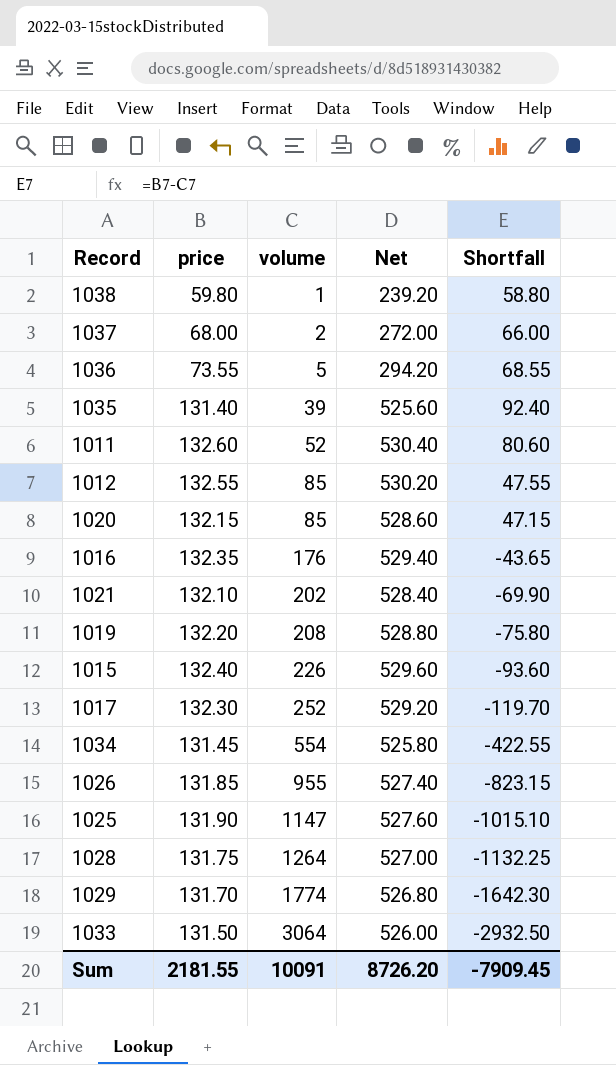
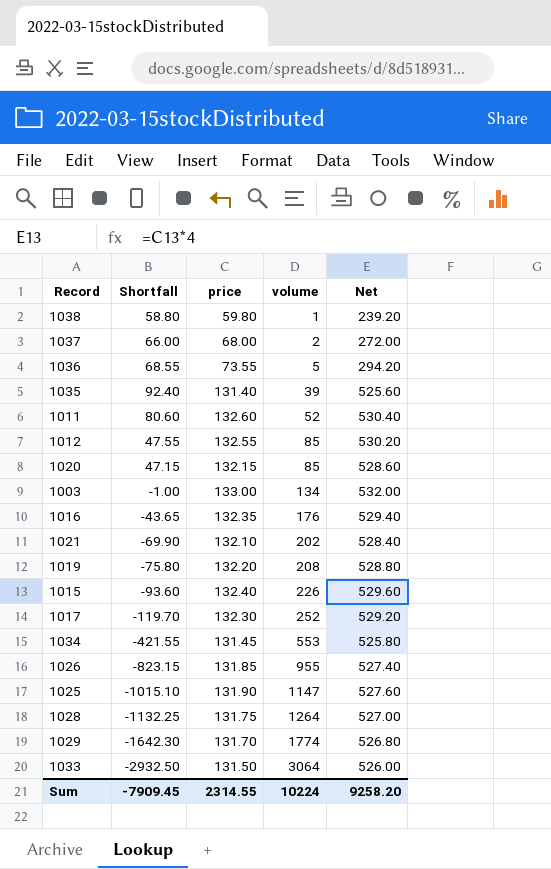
column Shortfall | position: 5 -> 2
row 1003: none -> -1.00 | 133.00 | 134 | 532.00
1034 | Shortfall: -422.55 -> -421.55
1034 | volume: 554 -> 553
Sum | price: 2181.55 -> 2314.55
Sum | volume: 10091 -> 10224
Sum | Net: 8726.20 -> 9258.20

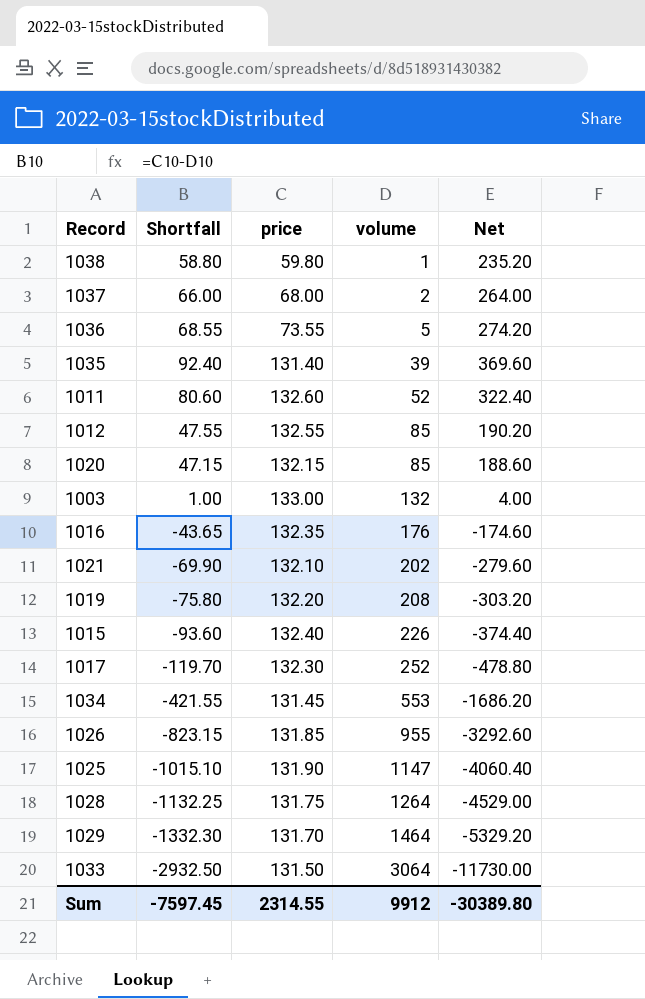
column Net | formula: [price] * 4 -> [Shortfall] * 4
1003 | Shortfall: -1.00 -> 1.00
1003 | volume: 134 -> 132
1029 | Shortfall: -1642.30 -> -1332.30
1029 | volume: 1774 -> 1464
Sum | Shortfall: -7909.45 -> -7597.45
Sum | volume: 10224 -> 9912
Sum | Net: 9258.20 -> -30389.80

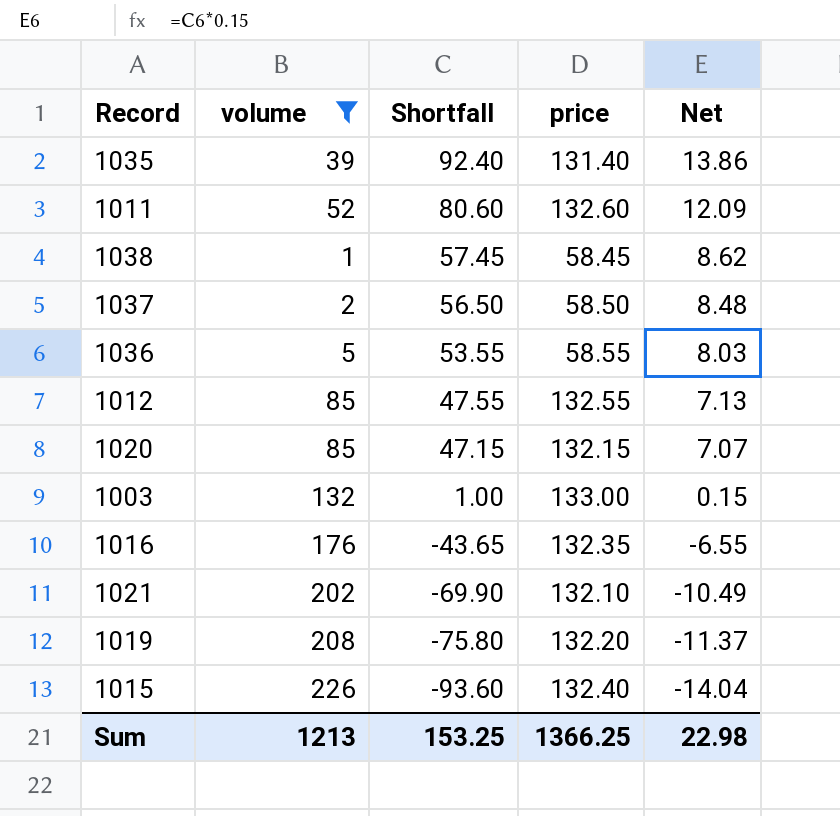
filter: none -> volume <= 226
row order: volume ascending -> Shortfall descending
column volume | position: 4 -> 2
column Net | formula: [Shortfall] * 4 -> [Shortfall] * 0.15
1038 | Shortfall: 58.80 -> 57.45
1038 | price: 59.80 -> 58.45
1037 | Shortfall: 66.00 -> 56.50
1037 | price: 68.00 -> 58.50
1036 | Shortfall: 68.55 -> 53.55
1036 | price: 73.55 -> 58.55
Sum | volume: 9912 -> 1213
Sum | Shortfall: -7597.45 -> 153.25
Sum | price: 2314.55 -> 1366.25
Sum | Net: -30389.80 -> 22.98

